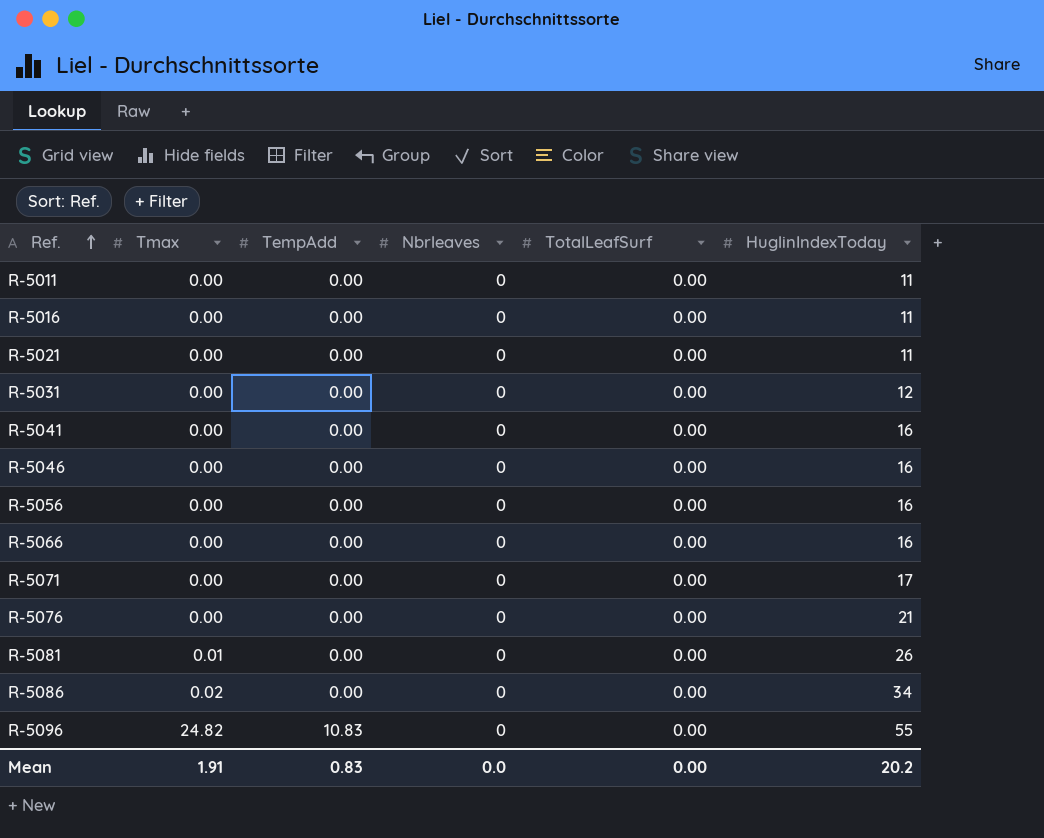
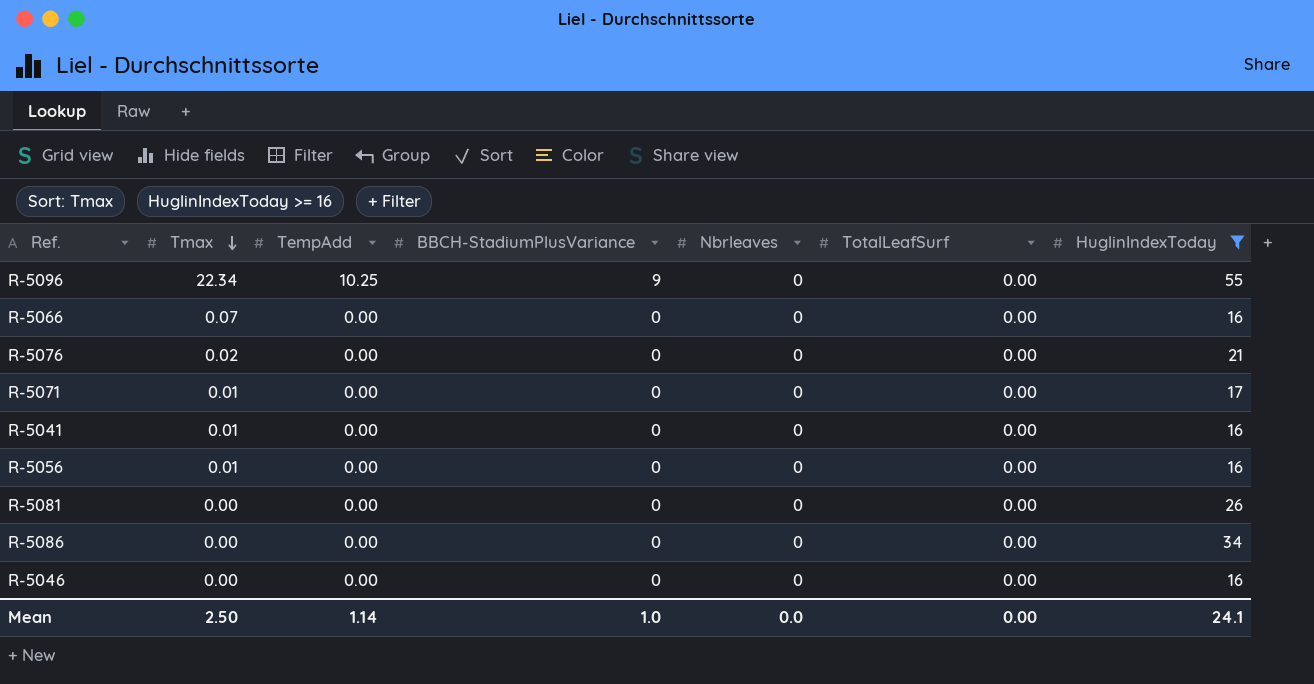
filter: none -> HuglinIndexToday >= 16
row order: Ref. ascending -> Tmax descending
column BBCH-StadiumPlusVariance | position: none -> 4
R-5096 | Tmax: 24.82 -> 22.34
R-5096 | TempAdd: 10.83 -> 10.25
R-5066 | Tmax: 0.00 -> 0.07
R-5076 | Tmax: 0.00 -> 0.02
R-5071 | Tmax: 0.00 -> 0.01
R-5041 | Tmax: 0.00 -> 0.01
R-5056 | Tmax: 0.00 -> 0.01
R-5081 | Tmax: 0.01 -> 0.00
R-5086 | Tmax: 0.02 -> 0.00
Mean | Tmax: 1.91 -> 2.50
Mean | TempAdd: 0.83 -> 1.14
Mean | HuglinIndexToday: 20.2 -> 24.1

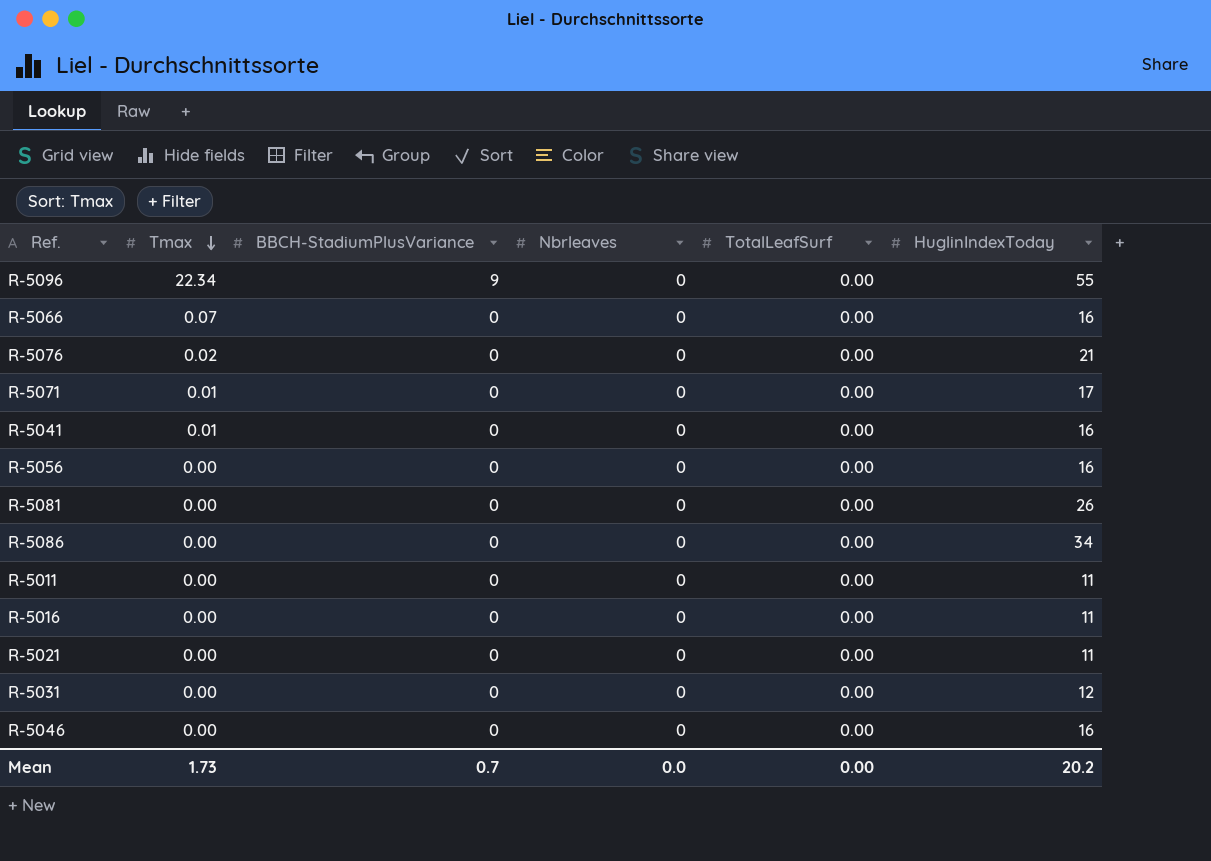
filter: HuglinIndexToday >= 16 -> none
column TempAdd | position: 3 -> none
R-5056 | Tmax: 0.01 -> 0.00
Mean | Tmax: 2.50 -> 1.73
Mean | BBCH-StadiumPlusVariance: 1.0 -> 0.7
Mean | HuglinIndexToday: 24.1 -> 20.2

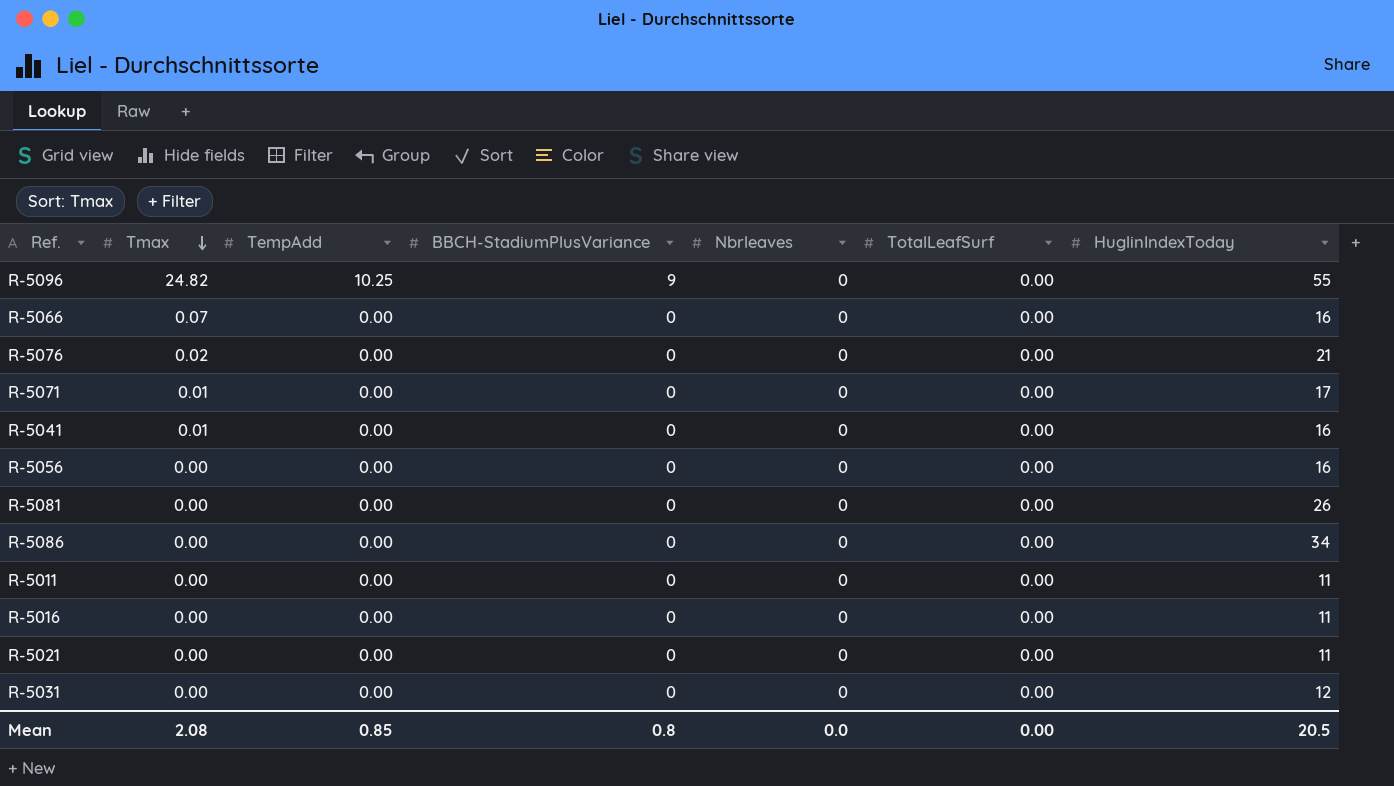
column TempAdd | position: none -> 3
row R-5046: 0.00 | 0 | 0 | 0.00 | 16 -> none
R-5096 | Tmax: 22.34 -> 24.82
Mean | Tmax: 1.73 -> 2.08
Mean | BBCH-StadiumPlusVariance: 0.7 -> 0.8
Mean | HuglinIndexToday: 20.2 -> 20.5

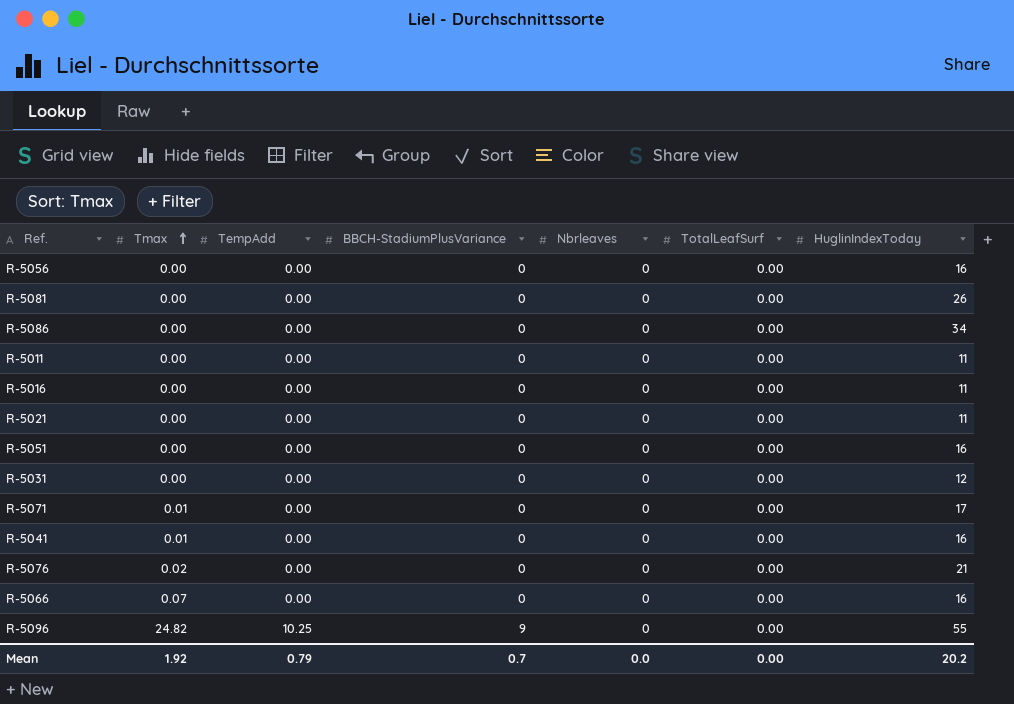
row order: Tmax descending -> Tmax ascending
row R-5051: none -> 0.00 | 0.00 | 0 | 0 | 0.00 | 16
Mean | Tmax: 2.08 -> 1.92
Mean | TempAdd: 0.85 -> 0.79
Mean | BBCH-StadiumPlusVariance: 0.8 -> 0.7
Mean | HuglinIndexToday: 20.5 -> 20.2

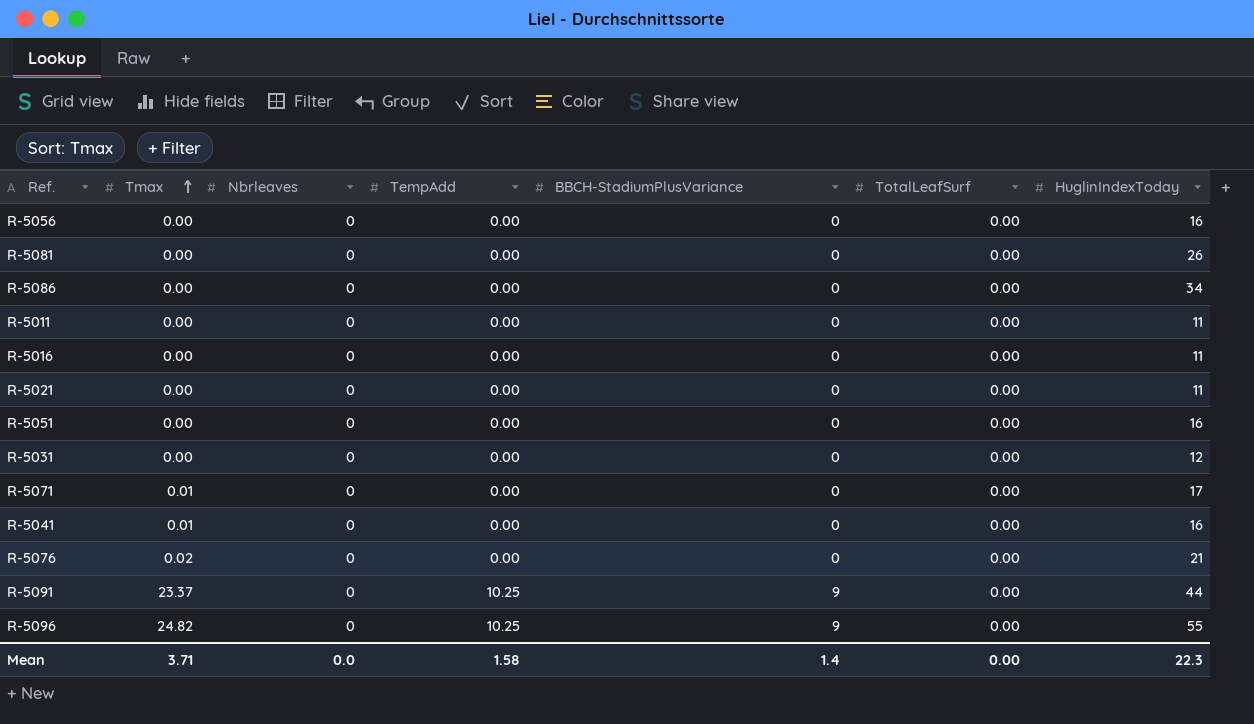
column Nbrleaves | position: 5 -> 3
row R-5066: 0.07 | 0.00 | 0 | 0 | 0.00 | 16 -> none
row R-5091: none -> 23.37 | 0 | 10.25 | 9 | 0.00 | 44
Mean | Tmax: 1.92 -> 3.71
Mean | TempAdd: 0.79 -> 1.58
Mean | BBCH-StadiumPlusVariance: 0.7 -> 1.4
Mean | HuglinIndexToday: 20.2 -> 22.3

